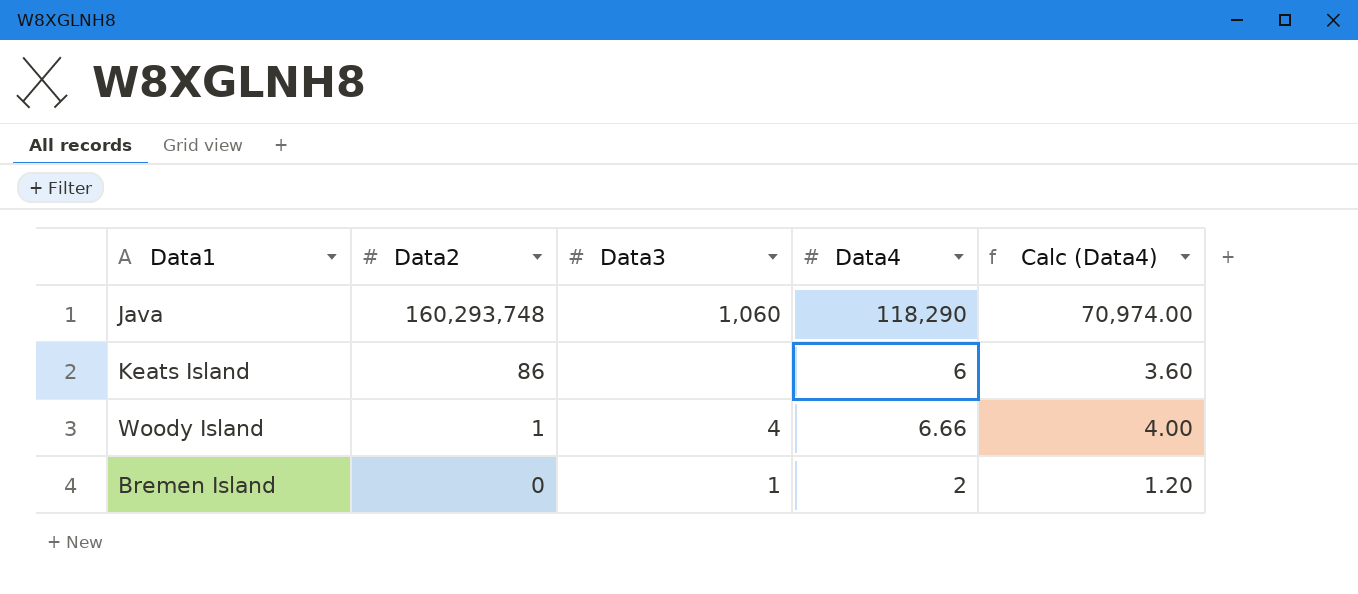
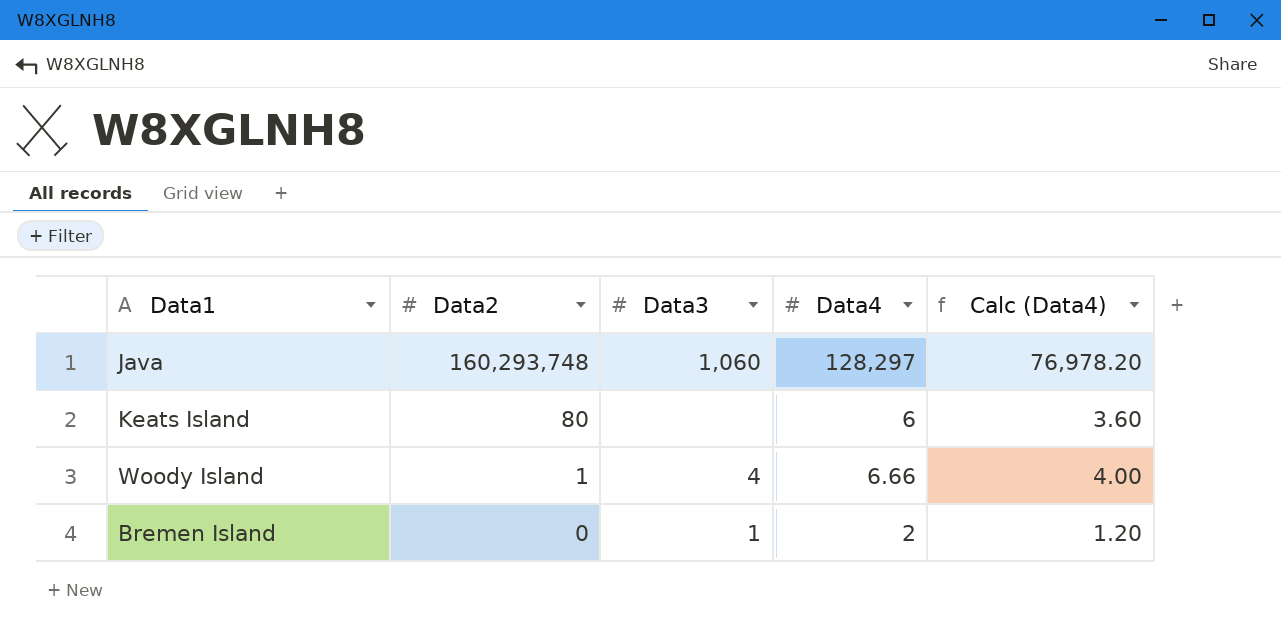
Java | Data4: 118,290 -> 128,297
Java | Calc (Data4): 70,974.00 -> 76,978.20
Keats Island | Data2: 86 -> 80

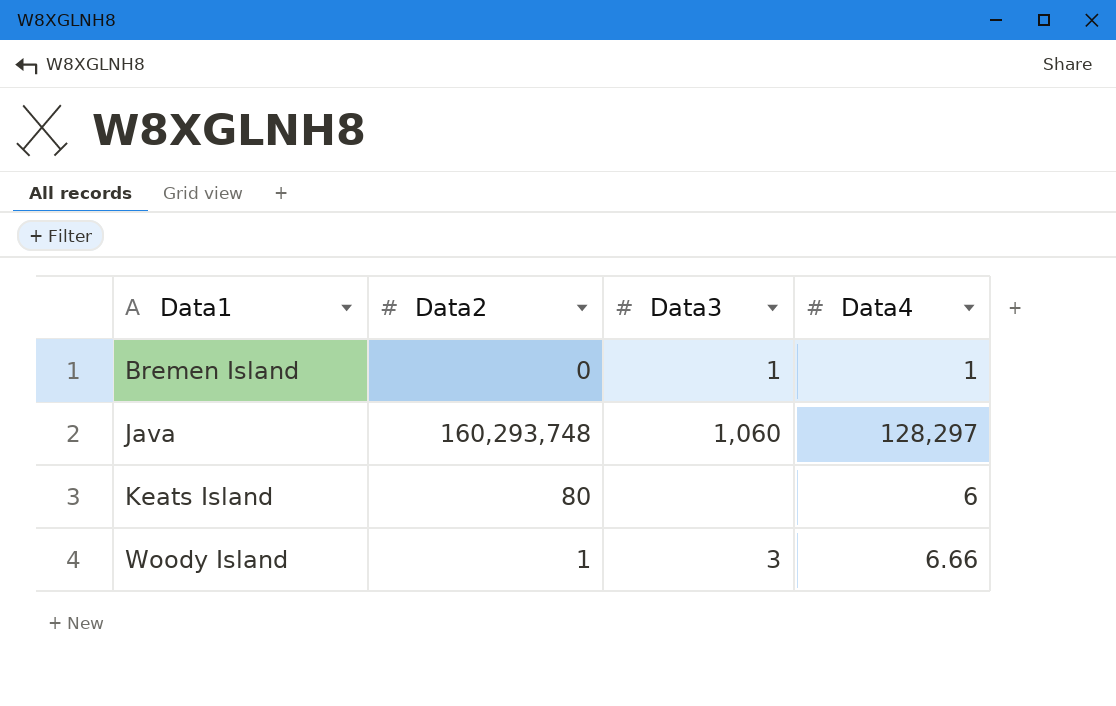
row order: Data2 descending -> Data1 ascending
column Calc (Data4) | formula: [Data4] * 0.6 -> none
Bremen Island | Data4: 2 -> 1
Woody Island | Data3: 4 -> 3

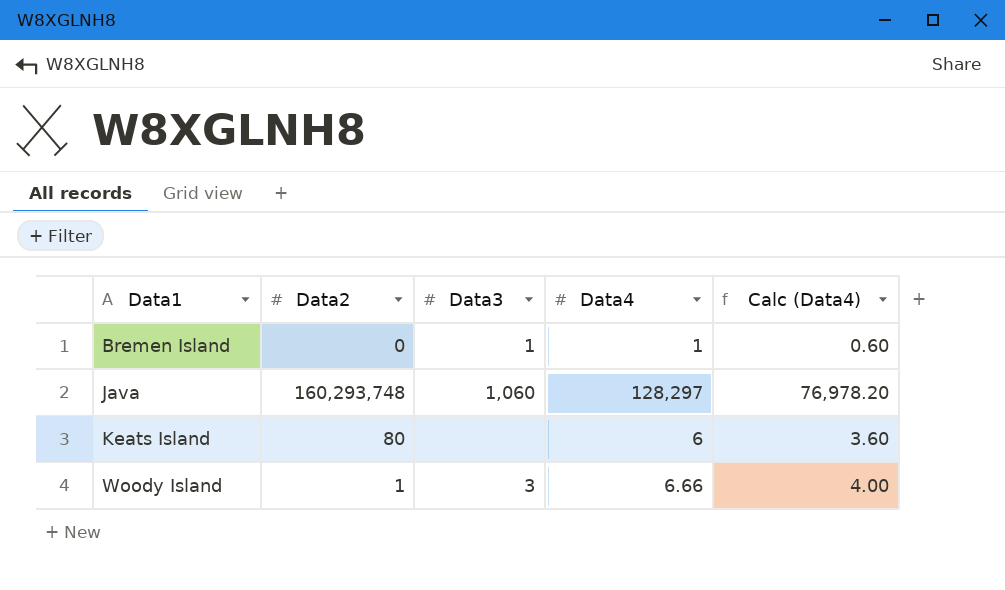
column Calc (Data4) | formula: none -> [Data4] * 0.6

